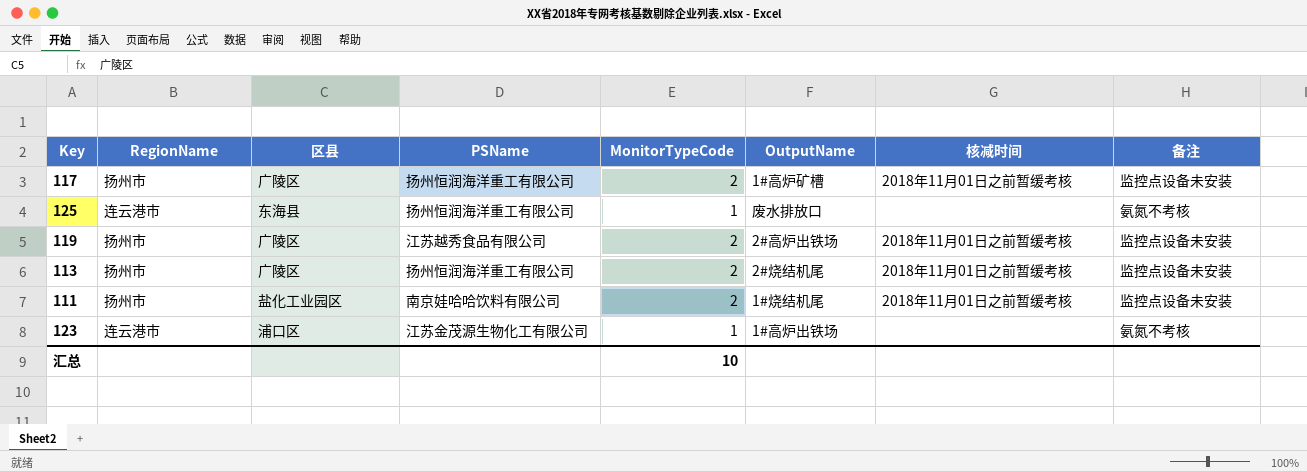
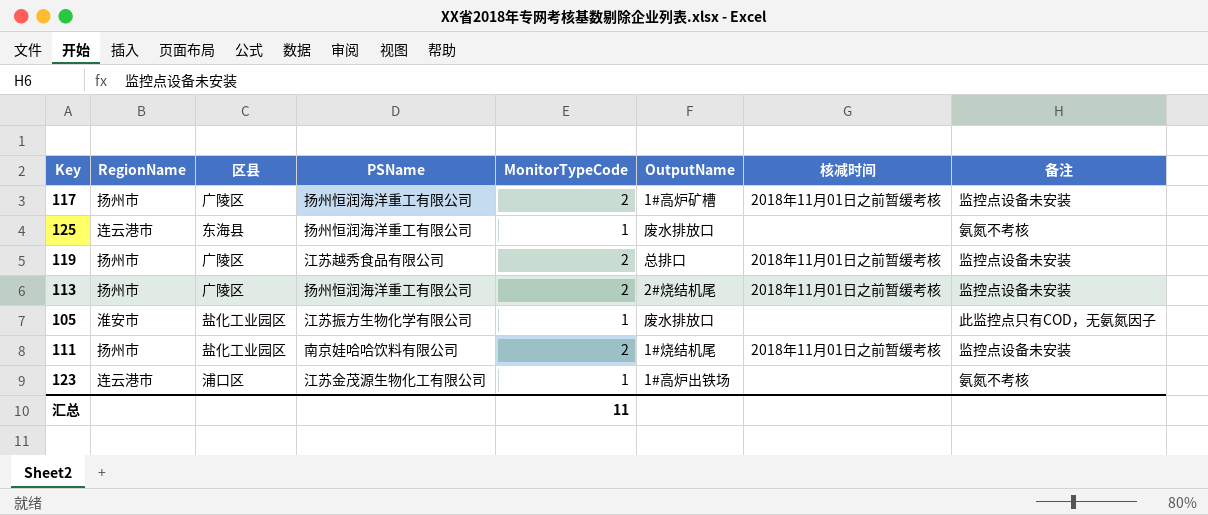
119 | OutputName: 2#高炉出铁场 -> 总排口
row 105: none -> 淮安市 | 盐化工业园区 | 江苏振方生物化学有限公司 | 1 | 废水排放口 | none | 此监控点只有COD，无氨氮因子
汇总 | MonitorTypeCode: 10 -> 11

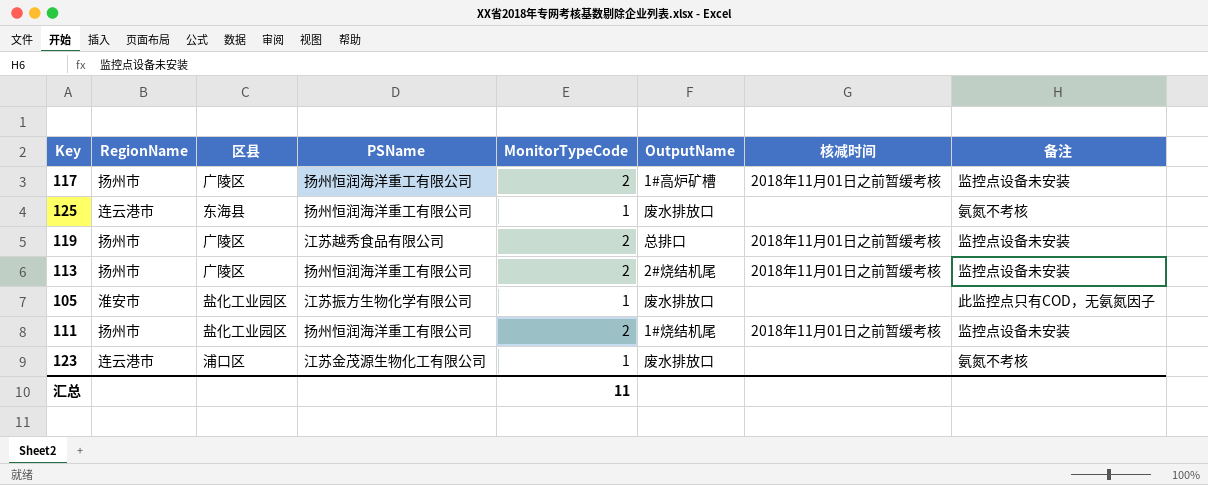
111 | PSName: 南京娃哈哈饮料有限公司 -> 扬州恒润海洋重工有限公司
123 | OutputName: 1#高炉出铁场 -> 废水排放口

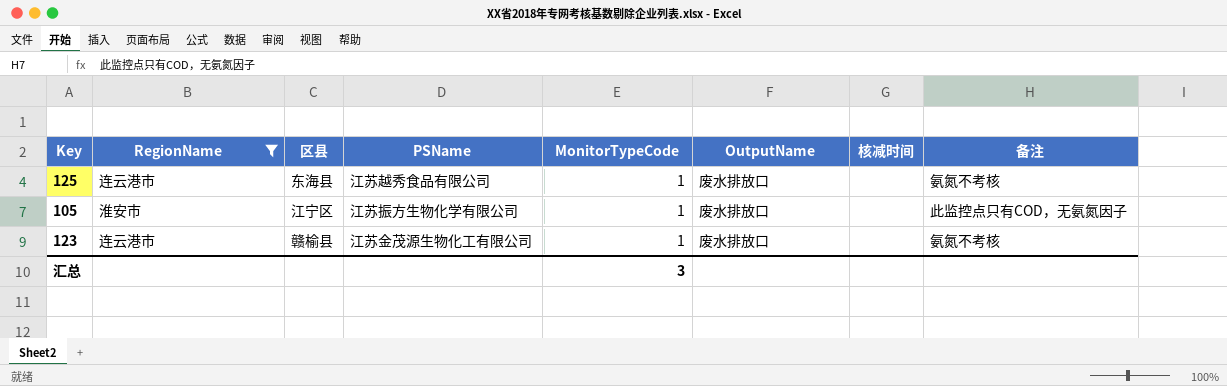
filter: none -> RegionName != 扬州市
125 | PSName: 扬州恒润海洋重工有限公司 -> 江苏越秀食品有限公司
105 | 区县: 盐化工业园区 -> 江宁区
123 | 区县: 浦口区 -> 赣榆县
汇总 | MonitorTypeCode: 11 -> 3

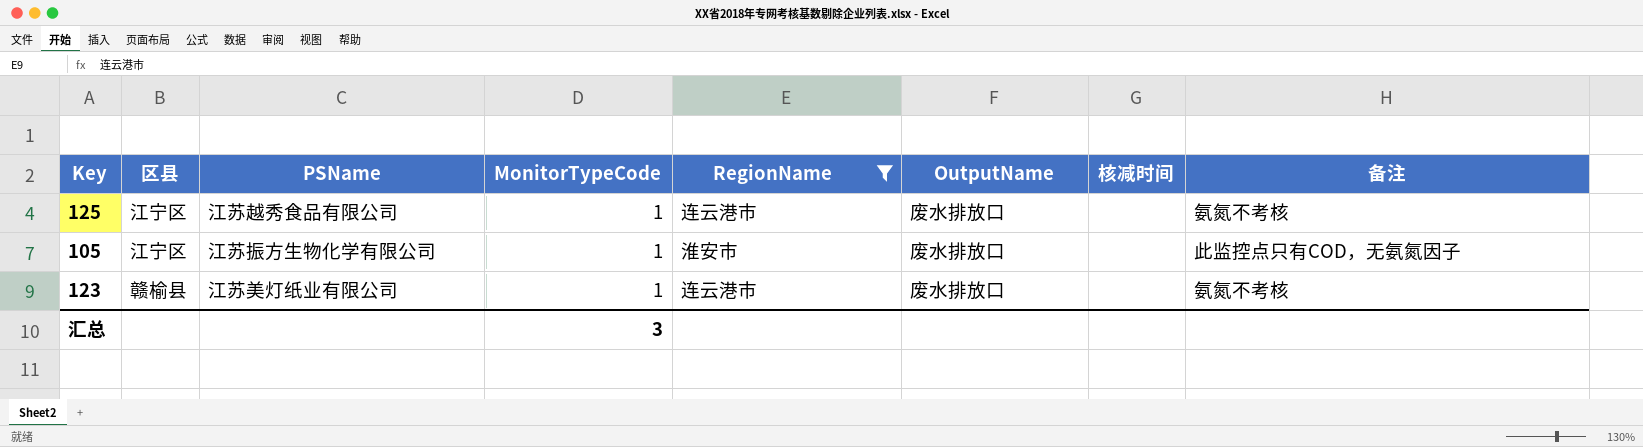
column RegionName | position: 2 -> 5
125 | 区县: 东海县 -> 江宁区
123 | PSName: 江苏金茂源生物化工有限公司 -> 江苏美灯纸业有限公司

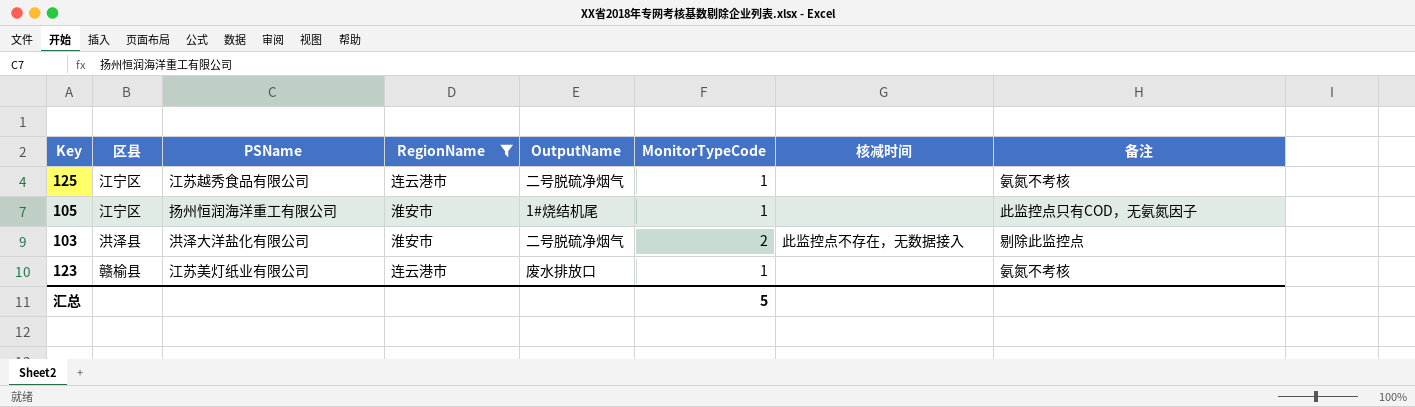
column MonitorTypeCode | position: 4 -> 6
125 | OutputName: 废水排放口 -> 二号脱硫净烟气
105 | PSName: 江苏振方生物化学有限公司 -> 扬州恒润海洋重工有限公司
105 | OutputName: 废水排放口 -> 1#烧结机尾
row 103: none -> 洪泽县 | 洪泽大洋盐化有限公司 | 淮安市 | 二号脱硫净烟气 | 2 | 此监控点不存在，无数据接入 | 剔除此监控点
汇总 | MonitorTypeCode: 3 -> 5

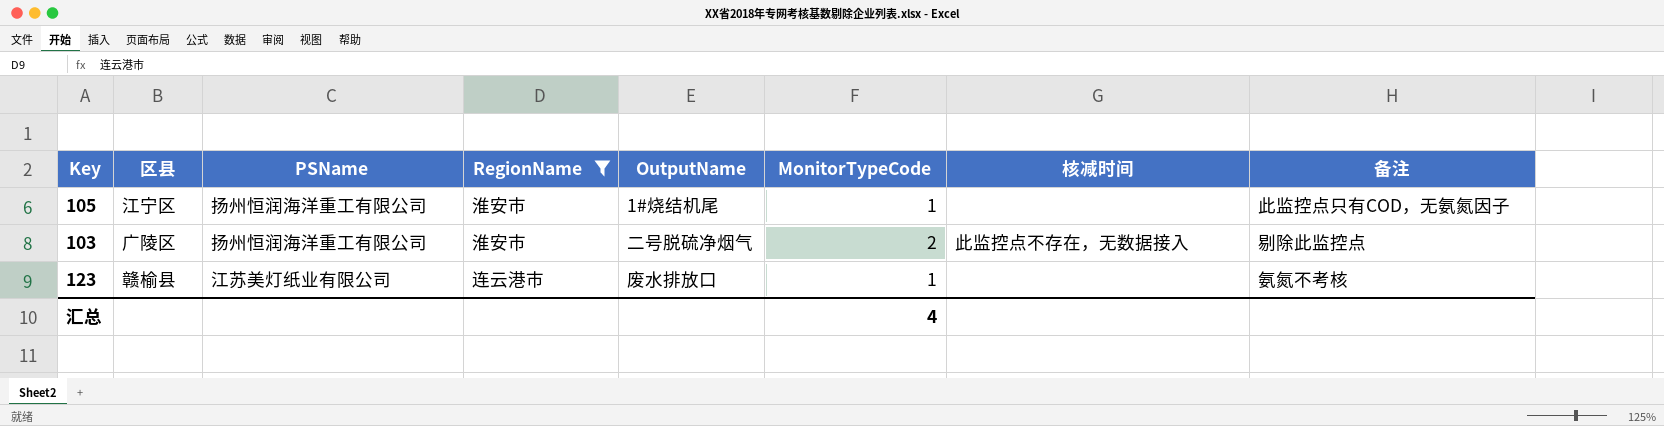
row 125: 江宁区 | 江苏越秀食品有限公司 | 连云港市 | 二号脱硫净烟气 | 1 | none | 氨氮不考核 -> none
103 | 区县: 洪泽县 -> 广陵区
103 | PSName: 洪泽大洋盐化有限公司 -> 扬州恒润海洋重工有限公司
汇总 | MonitorTypeCode: 5 -> 4

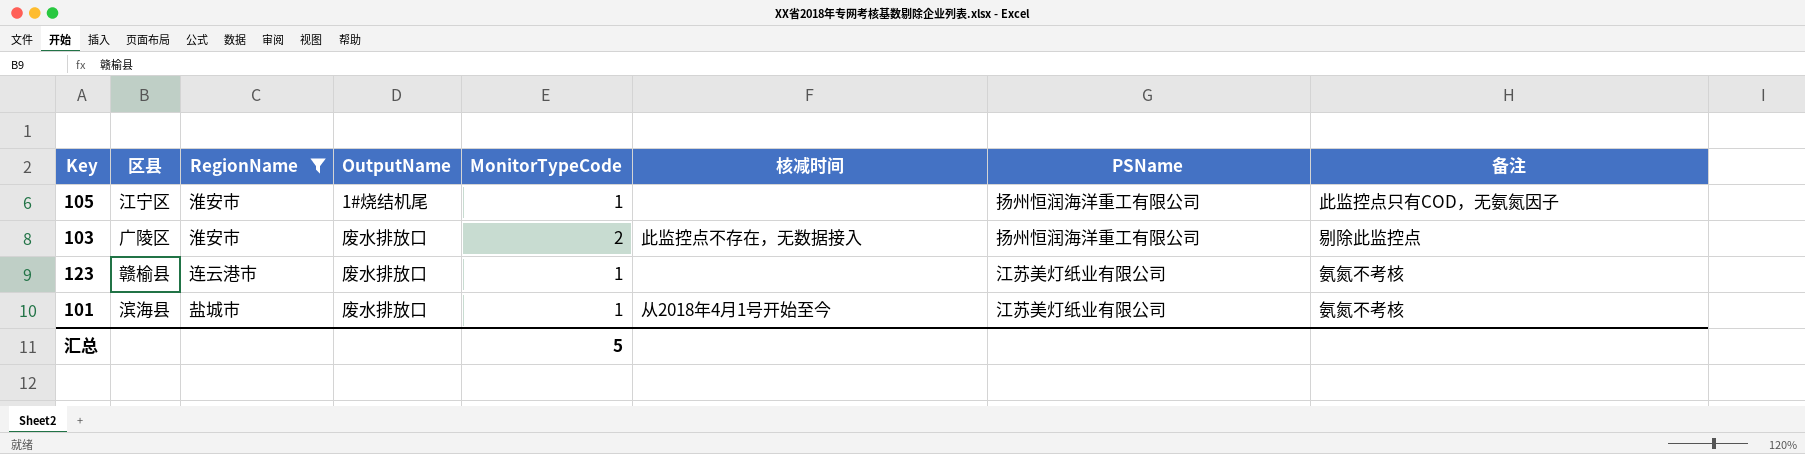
column PSName | position: 3 -> 7
103 | OutputName: 二号脱硫净烟气 -> 废水排放口
row 101: none -> 滨海县 | 盐城市 | 废水排放口 | 1 | 从2018年4月1号开始至今 | 江苏美灯纸业有限公司 | 氨氮不考核
汇总 | MonitorTypeCode: 4 -> 5

